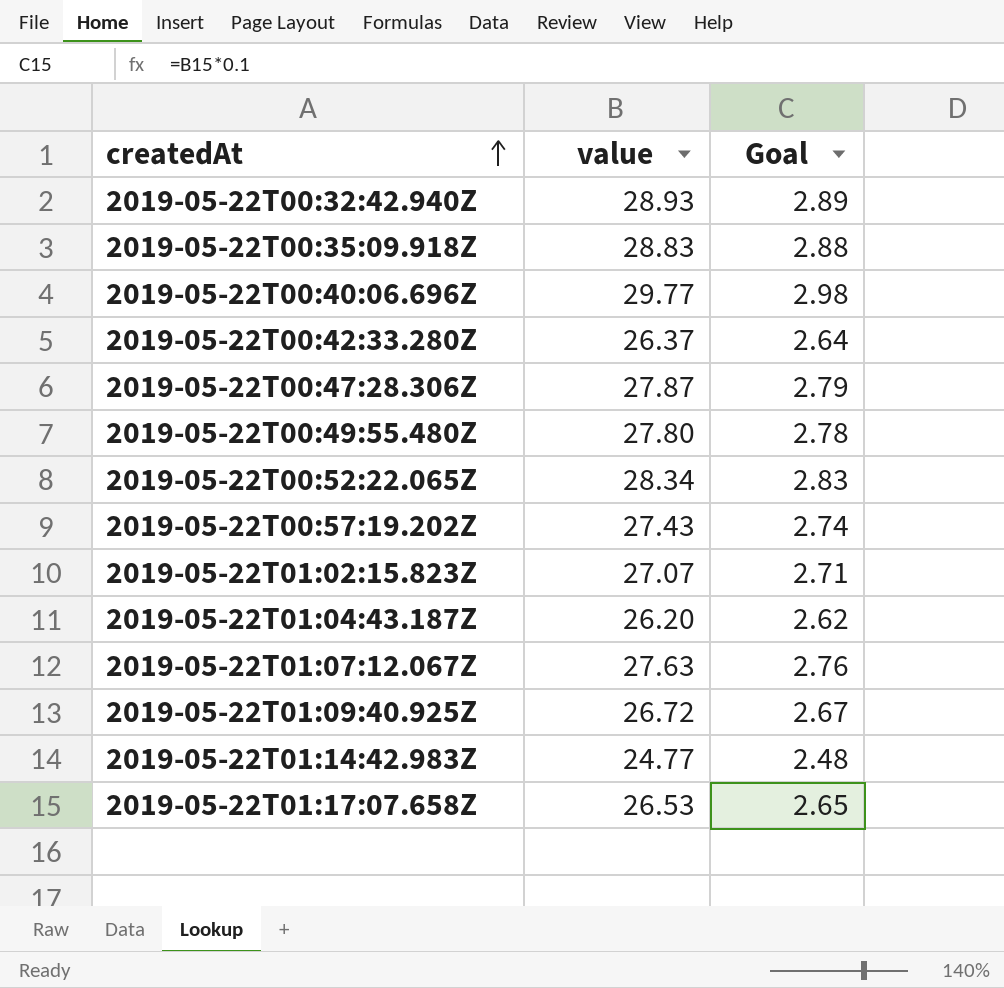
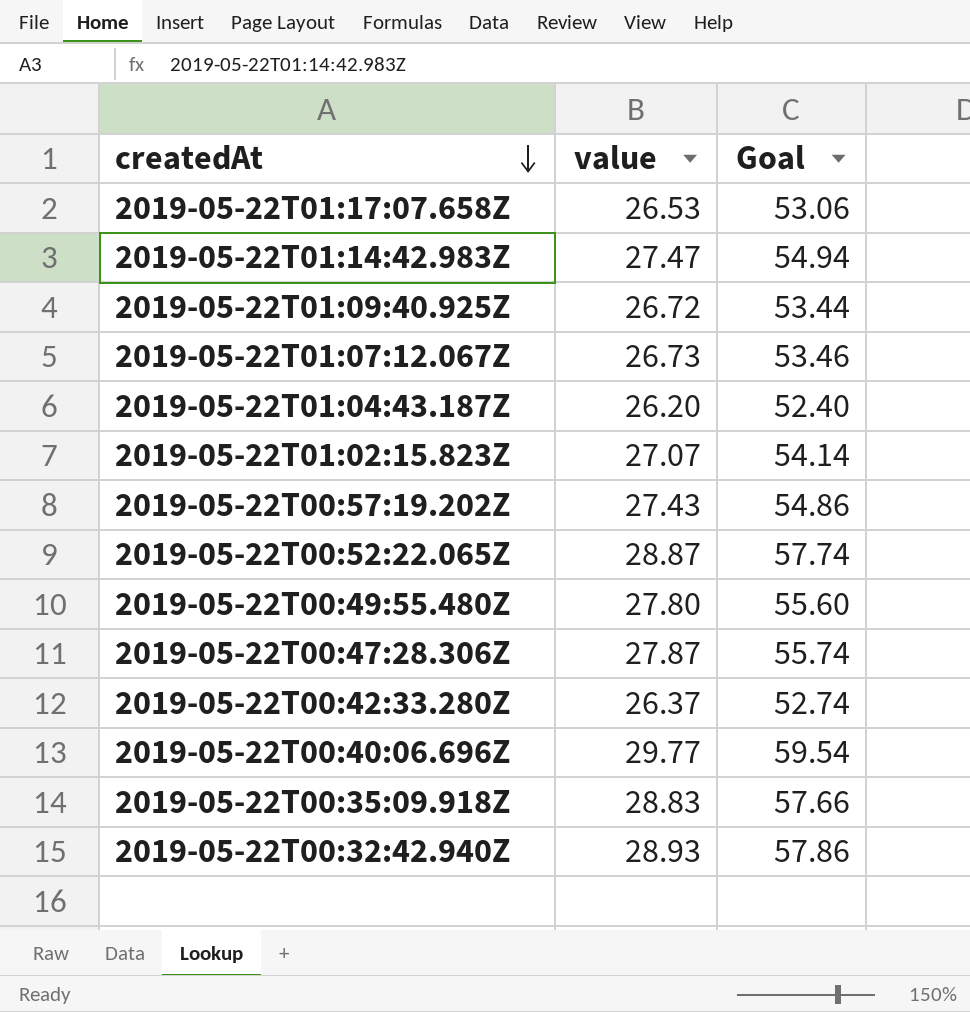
row order: createdAt ascending -> createdAt descending
column Goal | formula: [value] * 0.1 -> [value] * 2
2019-05-22T01:14:42.983Z | value: 24.77 -> 27.47
2019-05-22T01:07:12.067Z | value: 27.63 -> 26.73
2019-05-22T00:52:22.065Z | value: 28.34 -> 28.87

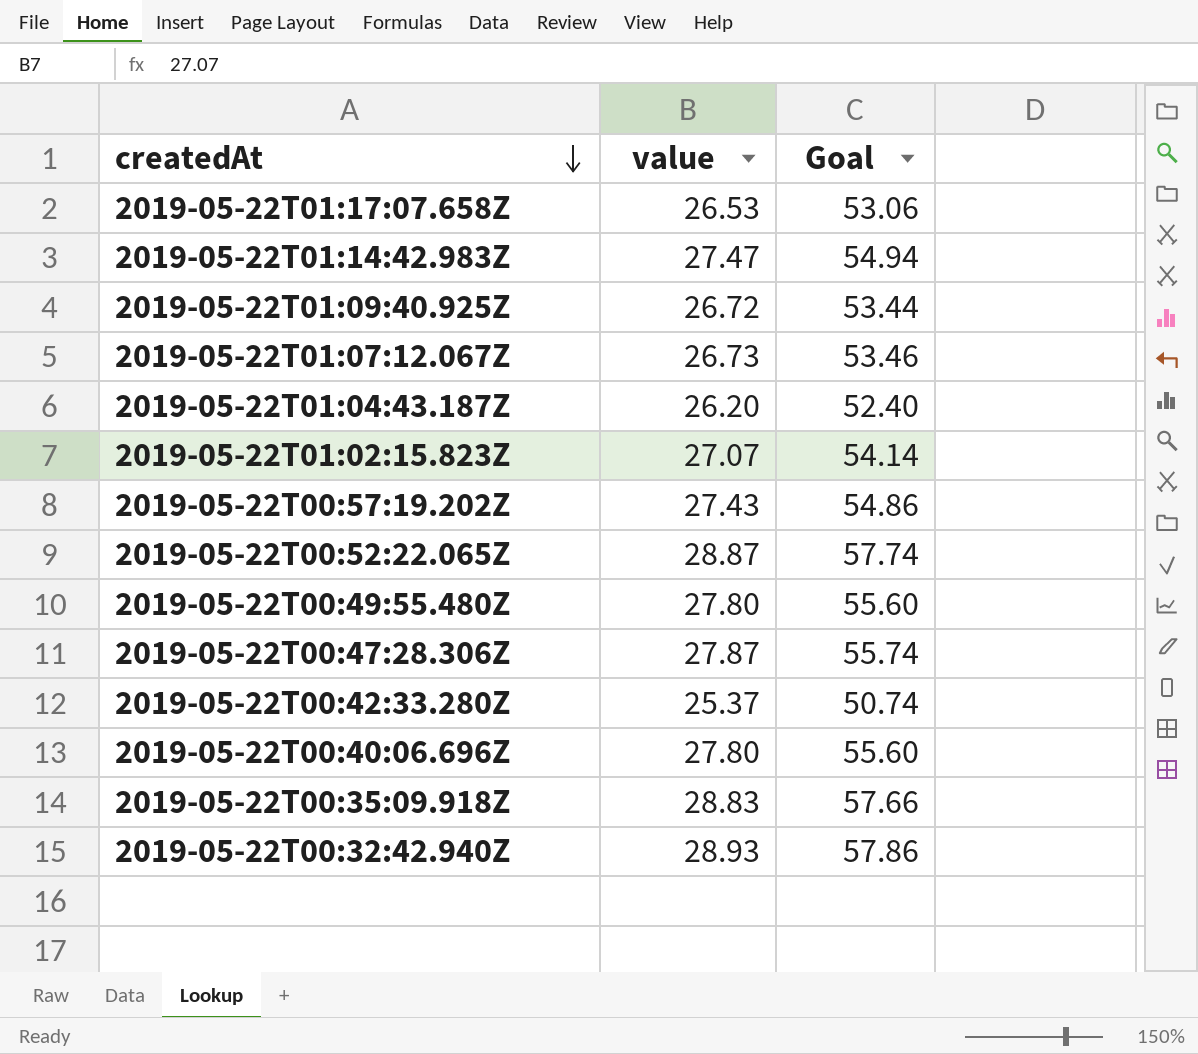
2019-05-22T00:42:33.280Z | value: 26.37 -> 25.37
2019-05-22T00:42:33.280Z | Goal: 52.74 -> 50.74
2019-05-22T00:40:06.696Z | value: 29.77 -> 27.80
2019-05-22T00:40:06.696Z | Goal: 59.54 -> 55.60

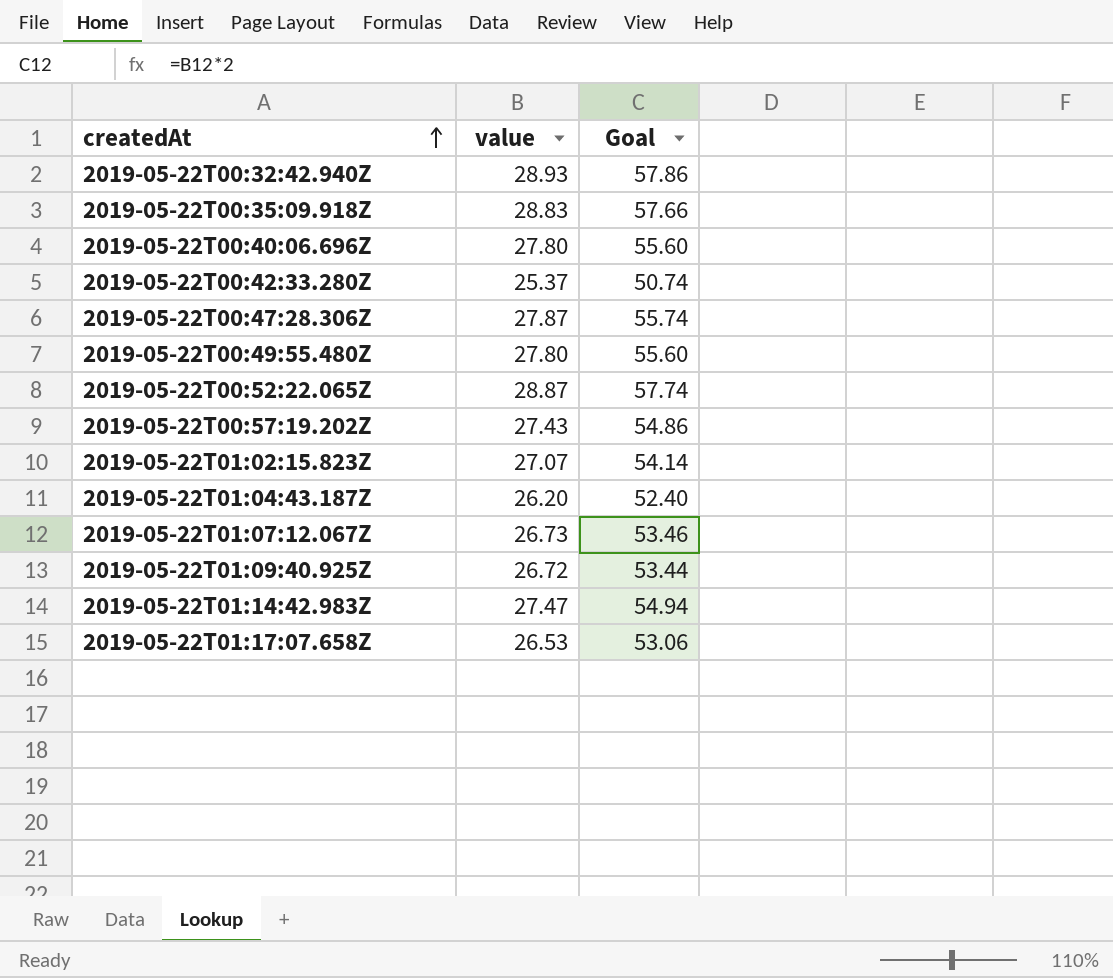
row order: createdAt descending -> createdAt ascending

